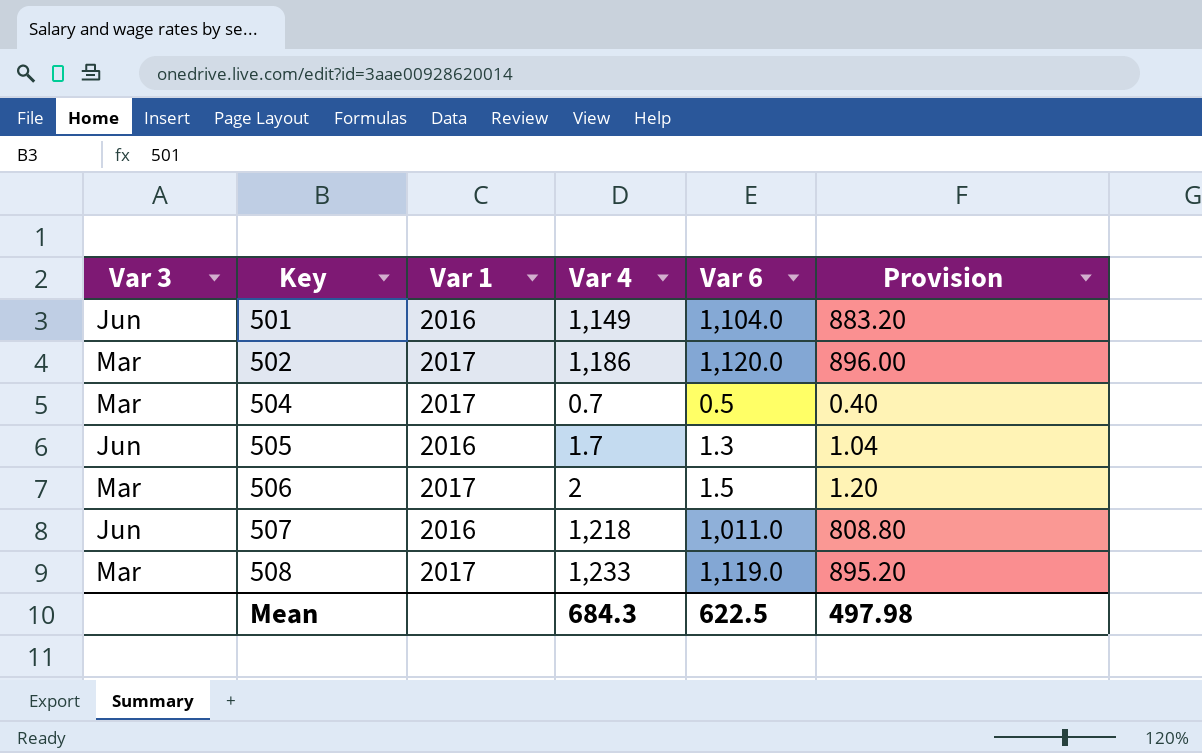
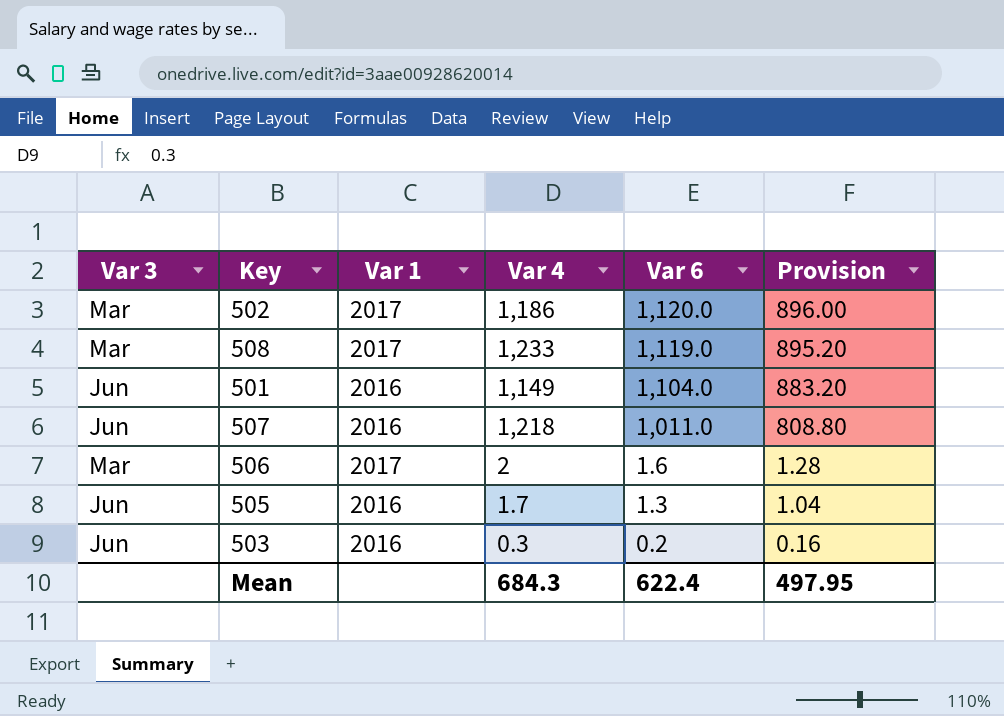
row order: Key ascending -> Var 6 descending
row 504: Mar | 2017 | 0.7 | 0.5 | 0.40 -> none
506 | Var 6: 1.5 -> 1.6
506 | Provision: 1.20 -> 1.28
row 503: none -> Jun | 2016 | 0.3 | 0.2 | 0.16
Mean | Var 6: 622.5 -> 622.4
Mean | Provision: 497.98 -> 497.95

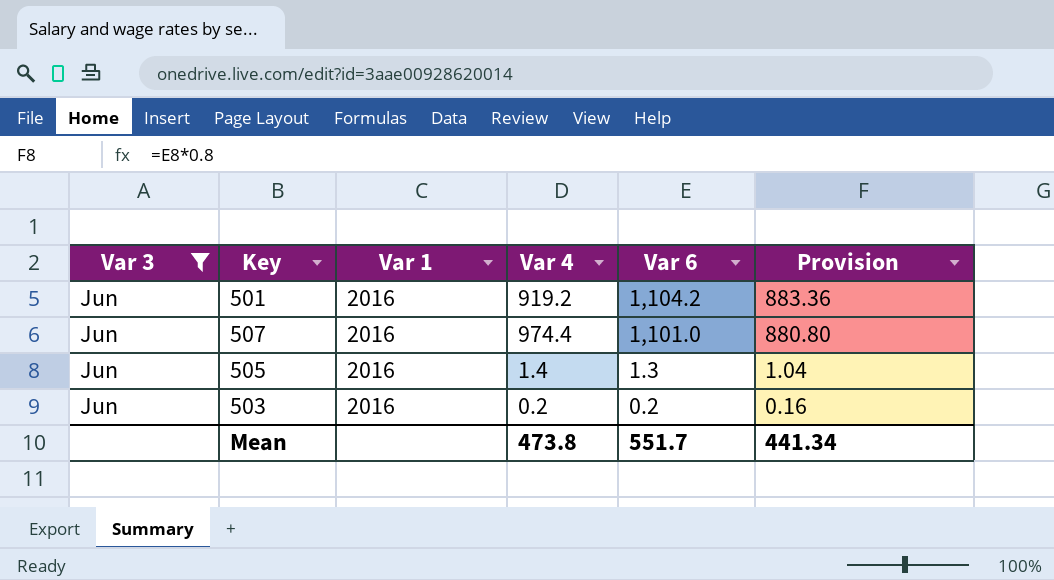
filter: none -> Var 3 = Jun
501 | Var 4: 1,149 -> 919.2
501 | Var 6: 1,104.0 -> 1,104.2
501 | Provision: 883.20 -> 883.36
507 | Var 4: 1,218 -> 974.4
507 | Var 6: 1,011.0 -> 1,101.0
507 | Provision: 808.80 -> 880.80
505 | Var 4: 1.7 -> 1.4
503 | Var 4: 0.3 -> 0.2
Mean | Var 4: 684.3 -> 473.8
Mean | Var 6: 622.4 -> 551.7
Mean | Provision: 497.95 -> 441.34

